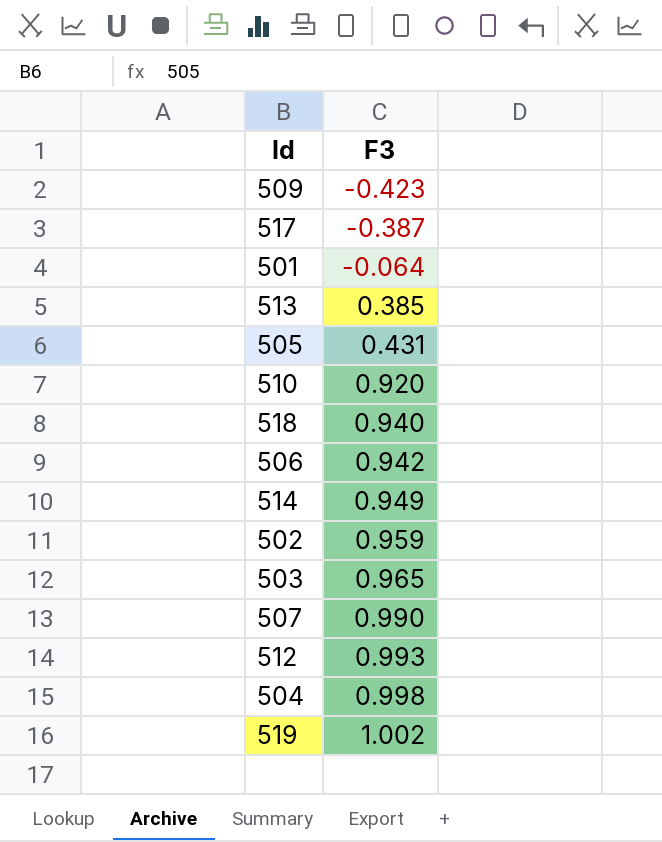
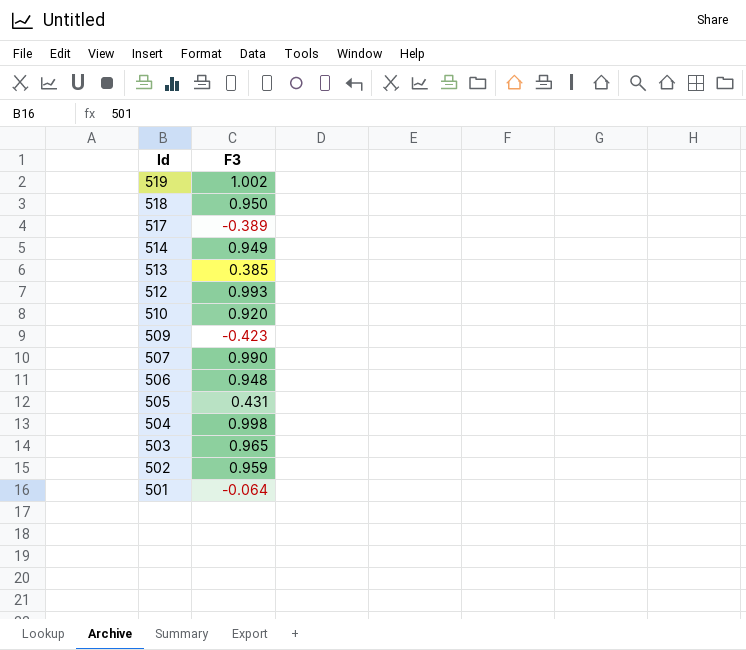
row order: F3 ascending -> Id descending
518 | F3: 0.940 -> 0.950
517 | F3: -0.387 -> -0.389
506 | F3: 0.942 -> 0.948

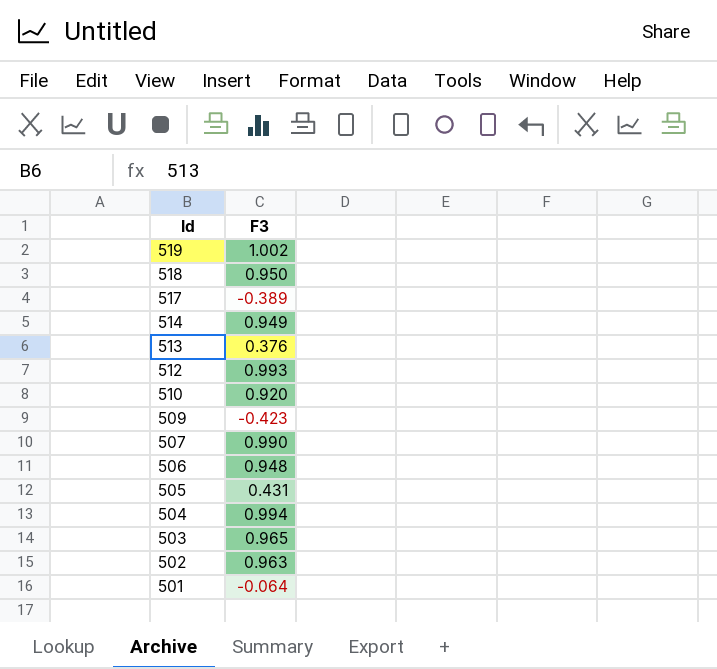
513 | F3: 0.385 -> 0.376
504 | F3: 0.998 -> 0.994
502 | F3: 0.959 -> 0.963

